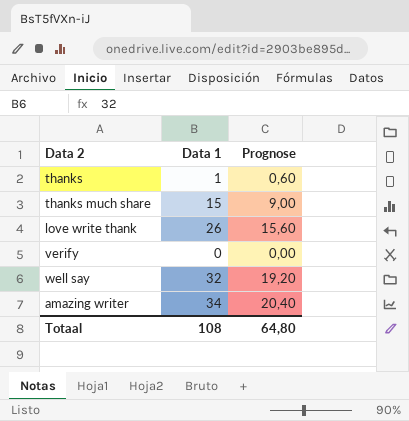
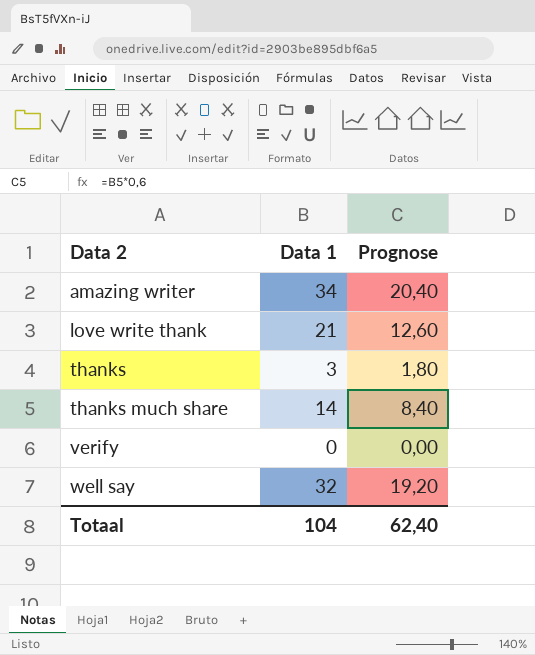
row order: none -> Data 2 ascending
love write thank | Data 1: 26 -> 21
love write thank | Prognose: 15,60 -> 12,60
thanks | Data 1: 1 -> 3
thanks | Prognose: 0,60 -> 1,80
thanks much share | Data 1: 15 -> 14
thanks much share | Prognose: 9,00 -> 8,40
Totaal | Data 1: 108 -> 104
Totaal | Prognose: 64,80 -> 62,40

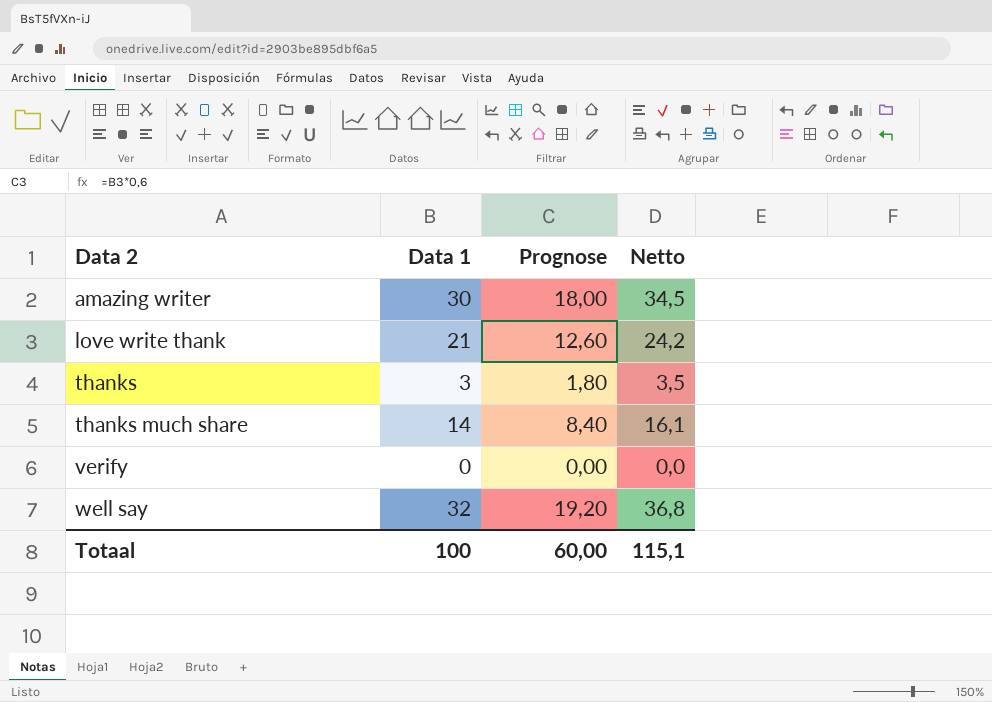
column Netto | formula: none -> [Data 1] * 1,15
amazing writer | Data 1: 34 -> 30
amazing writer | Prognose: 20,40 -> 18,00
Totaal | Data 1: 104 -> 100
Totaal | Prognose: 62,40 -> 60,00

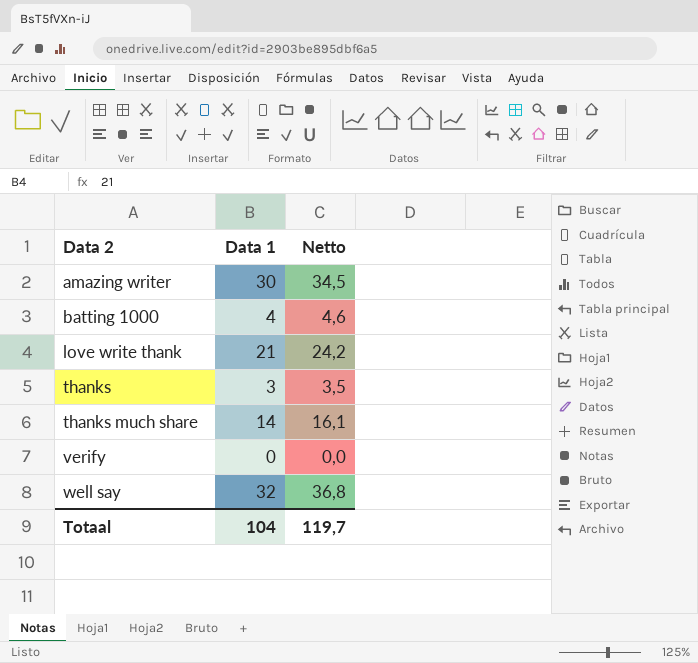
column Prognose | formula: [Data 1] * 0,6 -> none
row batting 1000: none -> 4 | 4,6
Totaal | Data 1: 100 -> 104
Totaal | Netto: 115,1 -> 119,7

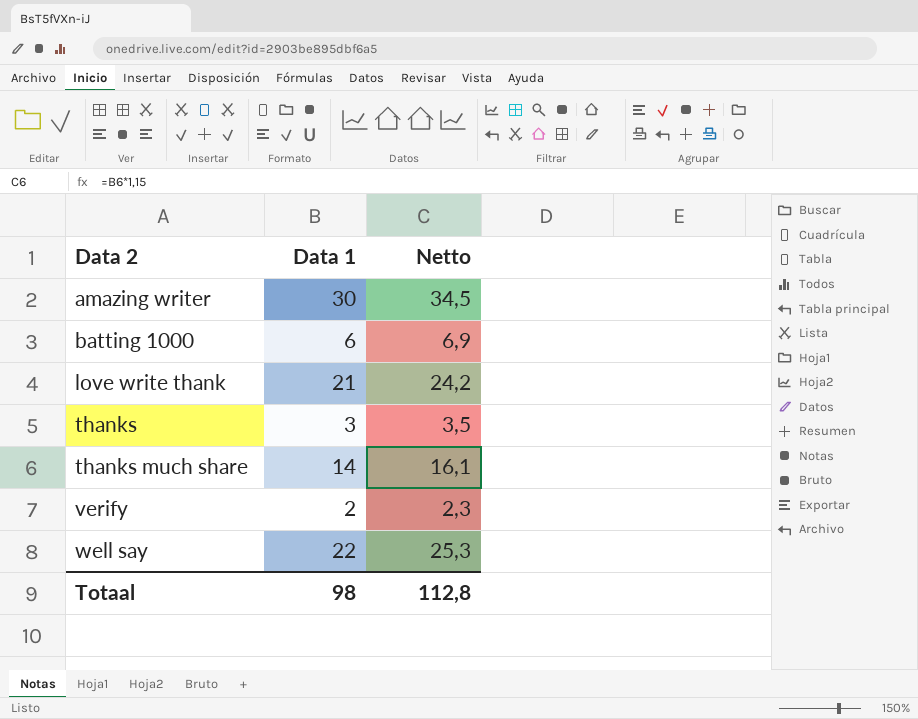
batting 1000 | Data 1: 4 -> 6
batting 1000 | Netto: 4,6 -> 6,9
verify | Data 1: 0 -> 2
verify | Netto: 0,0 -> 2,3
well say | Data 1: 32 -> 22
well say | Netto: 36,8 -> 25,3
Totaal | Data 1: 104 -> 98
Totaal | Netto: 119,7 -> 112,8

